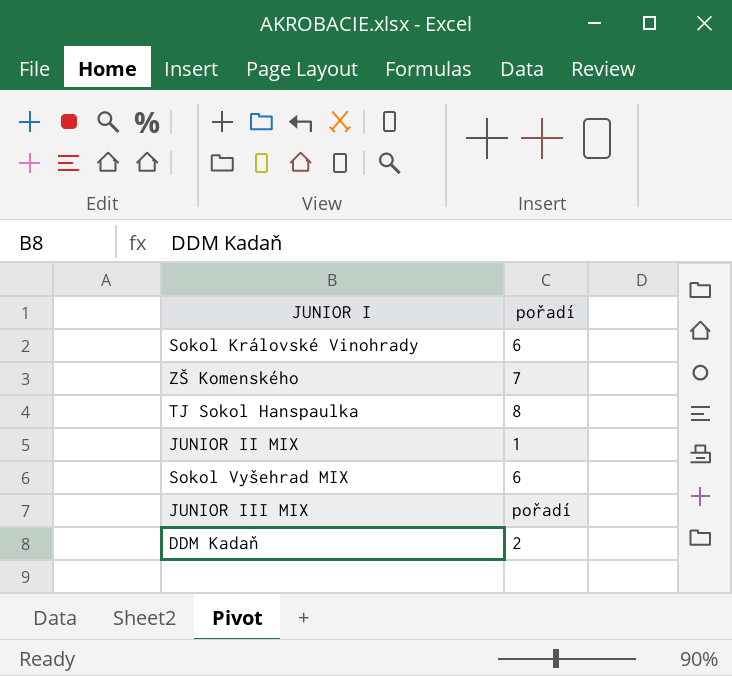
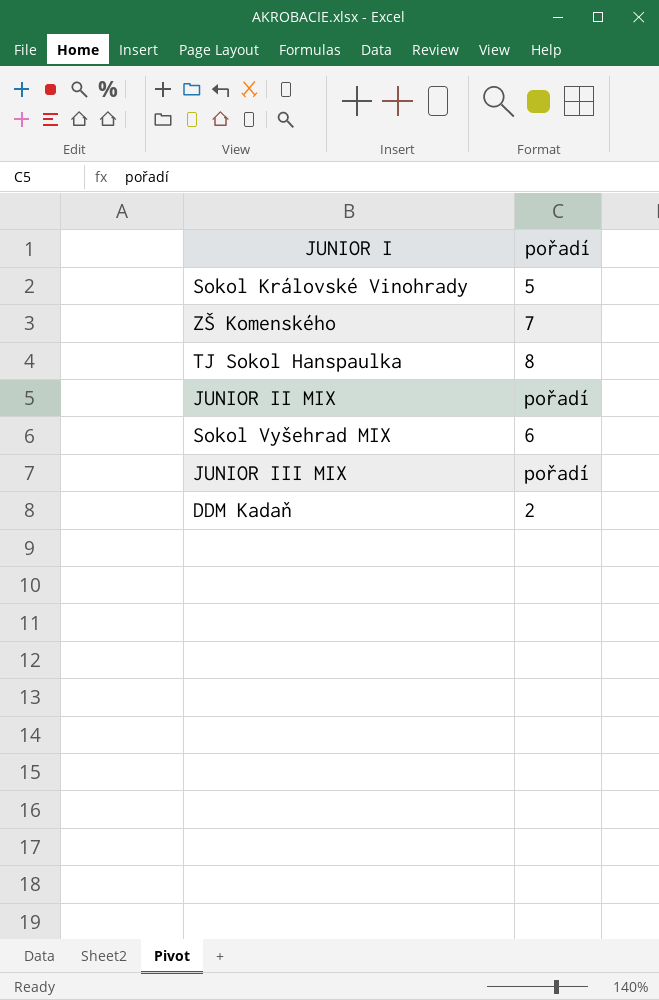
Sokol Královské Vinohrady | pořadí: 6 -> 5
JUNIOR II MIX | pořadí: 1 -> pořadí

